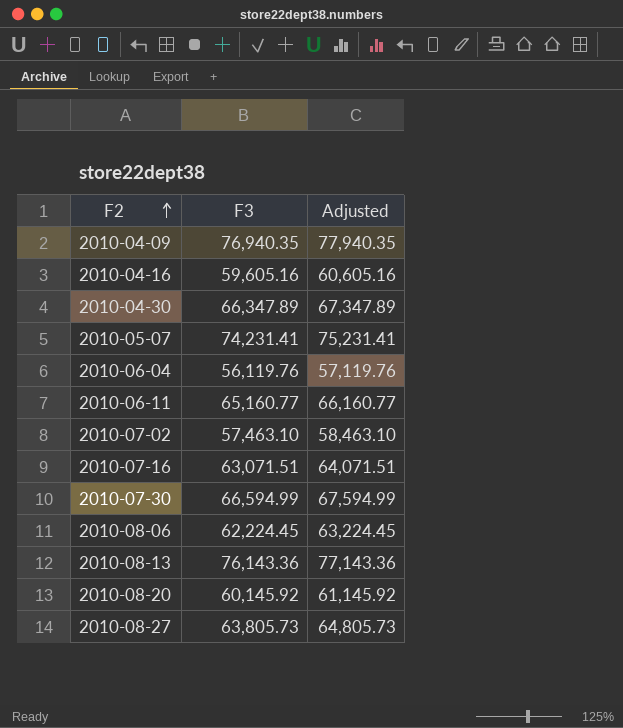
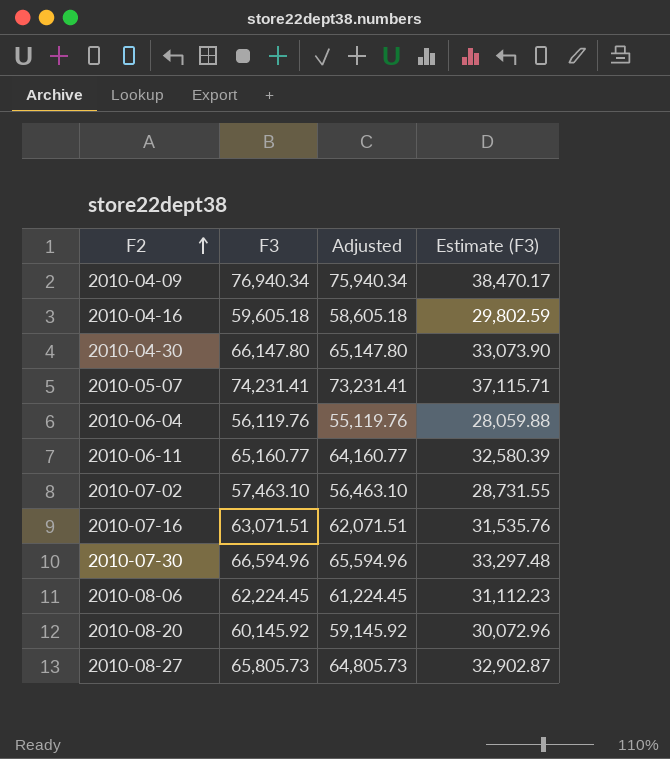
column Adjusted | formula: [F3] + 1000 -> [F3] - 1000
column Estimate (F3) | formula: none -> [F3] * 0.5
row 2010-08-13: 76,143.36 | 77,143.36 -> none
2010-04-09 | F3: 76,940.35 -> 76,940.34
2010-04-16 | F3: 59,605.16 -> 59,605.18
2010-04-30 | F3: 66,347.89 -> 66,147.80
2010-07-30 | F3: 66,594.99 -> 66,594.96
2010-08-27 | F3: 63,805.73 -> 65,805.73

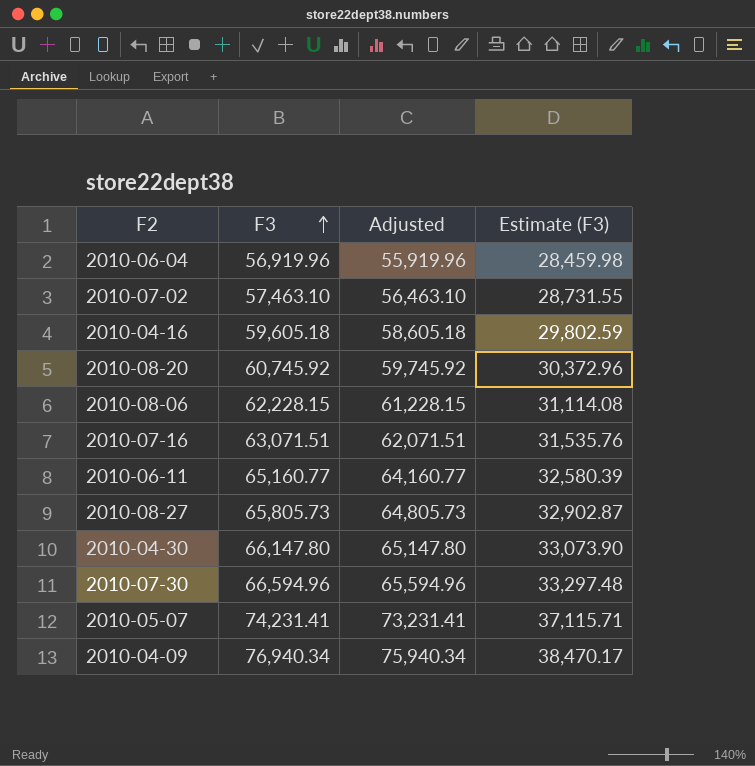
row order: F2 ascending -> F3 ascending
2010-06-04 | F3: 56,119.76 -> 56,919.96
2010-06-04 | Adjusted: 55,119.76 -> 55,919.96
2010-06-04 | Estimate (F3): 28,059.88 -> 28,459.98
2010-08-20 | F3: 60,145.92 -> 60,745.92
2010-08-20 | Adjusted: 59,145.92 -> 59,745.92
2010-08-20 | Estimate (F3): 30,072.96 -> 30,372.96
2010-08-06 | F3: 62,224.45 -> 62,228.15
2010-08-06 | Adjusted: 61,224.45 -> 61,228.15
2010-08-06 | Estimate (F3): 31,112.23 -> 31,114.08

